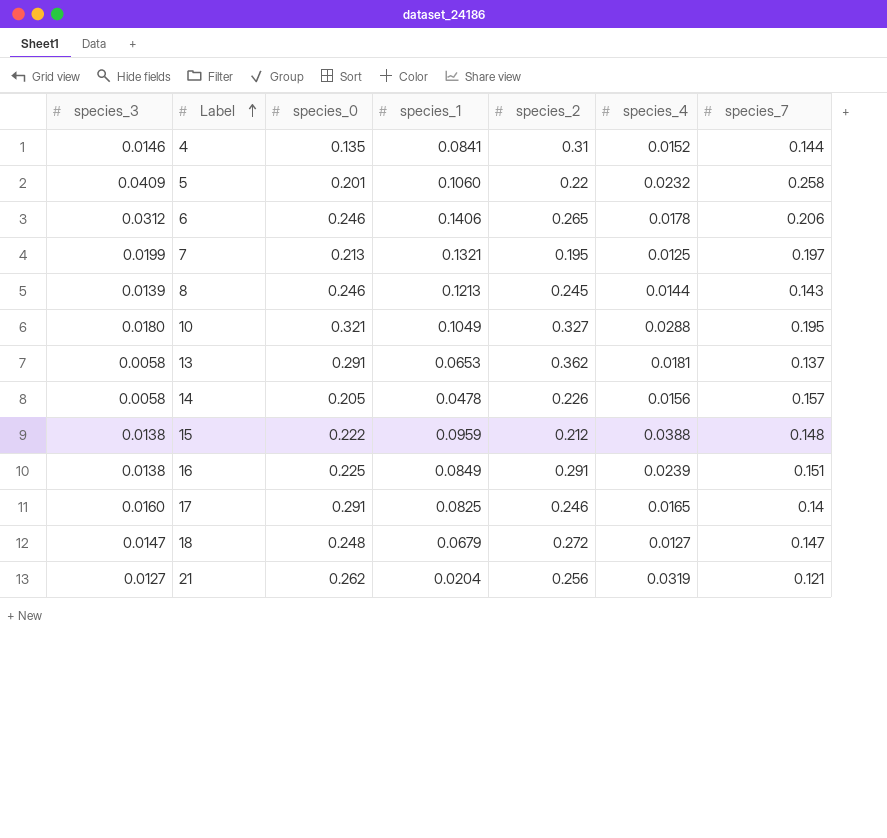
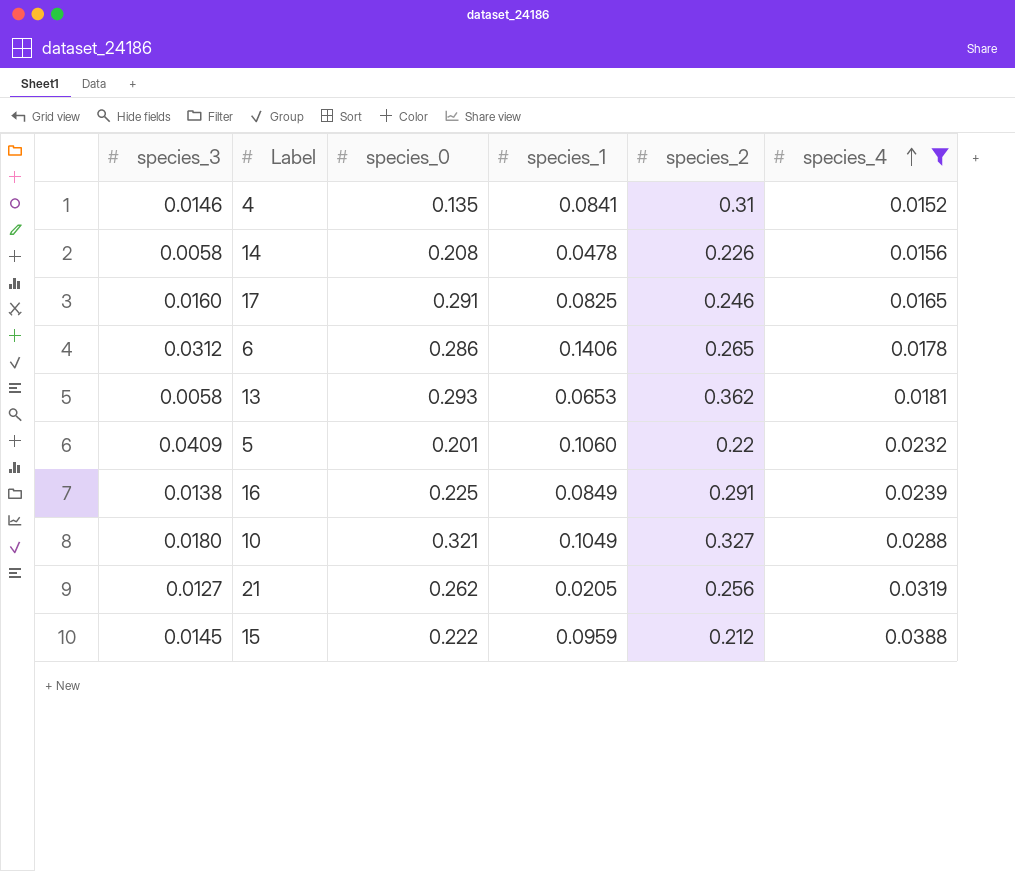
filter: none -> species_4 >= 0.0152
row order: Label ascending -> species_4 ascending
column species_7 | position: 7 -> none
14 | species_0: 0.205 -> 0.208
6 | species_0: 0.246 -> 0.286
13 | species_0: 0.291 -> 0.293
21 | species_1: 0.0204 -> 0.0205
15 | species_3: 0.0138 -> 0.0145

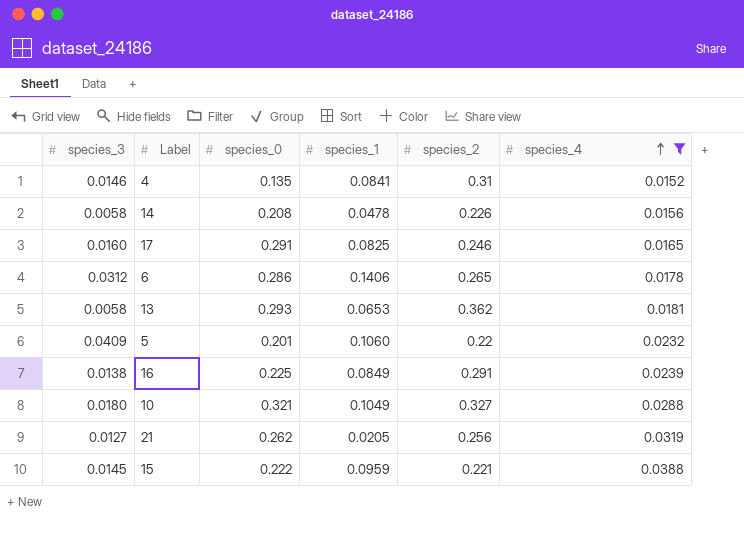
15 | species_2: 0.212 -> 0.221

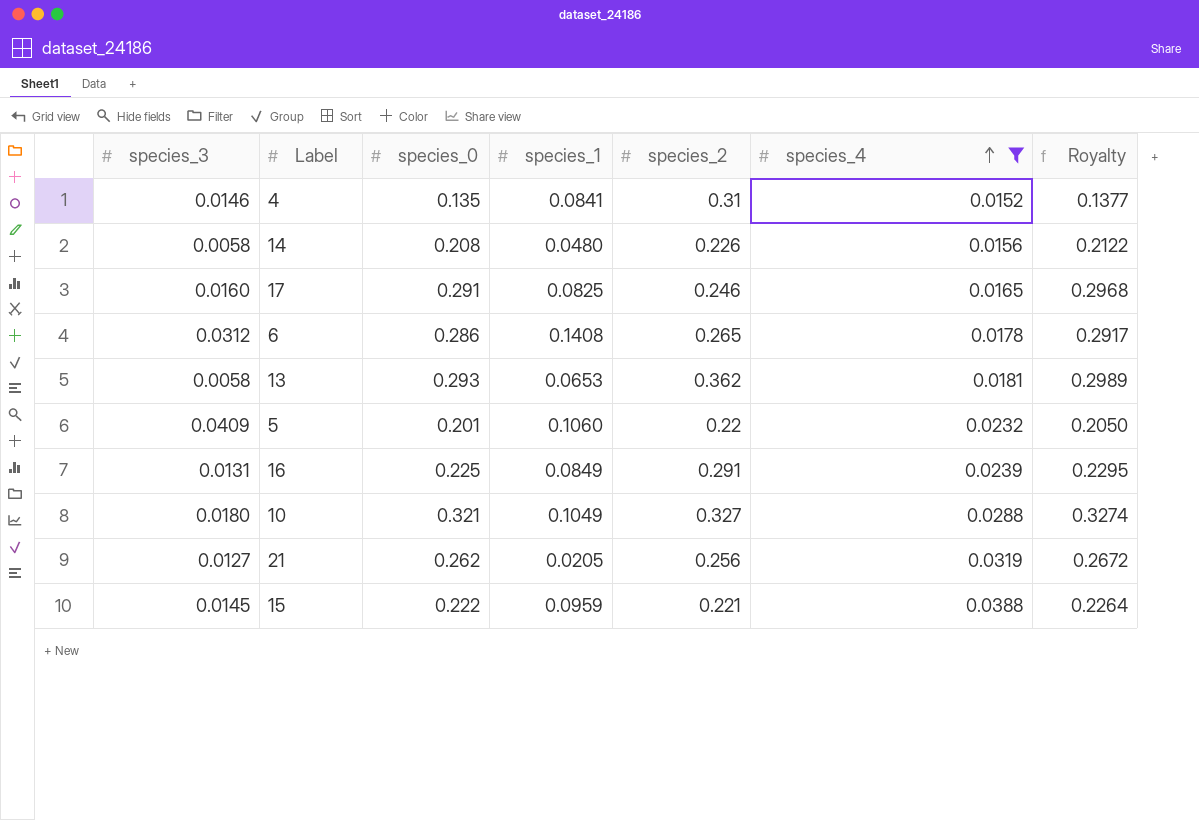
column Royalty | formula: none -> [species_0] * 1.02
14 | species_1: 0.0478 -> 0.0480
6 | species_1: 0.1406 -> 0.1408
16 | species_3: 0.0138 -> 0.0131

